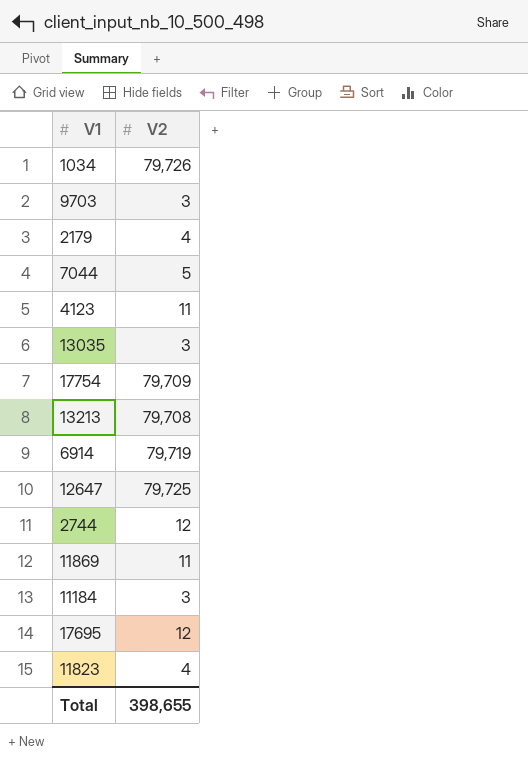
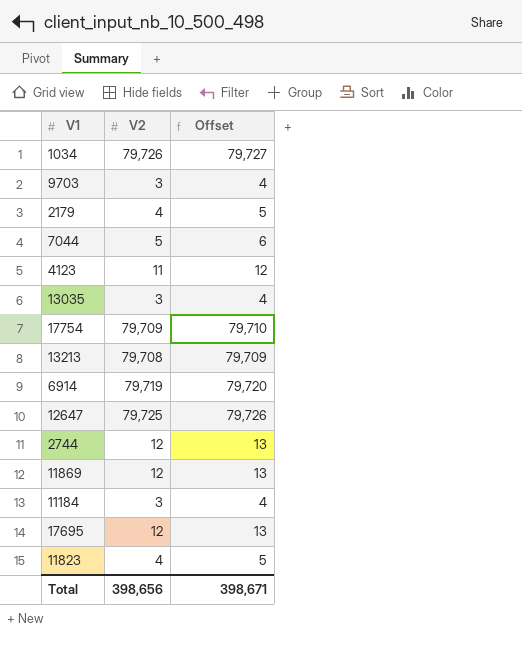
column Offset | formula: none -> [V2] + 1
11869 | V2: 11 -> 12
Total | V2: 398,655 -> 398,656

